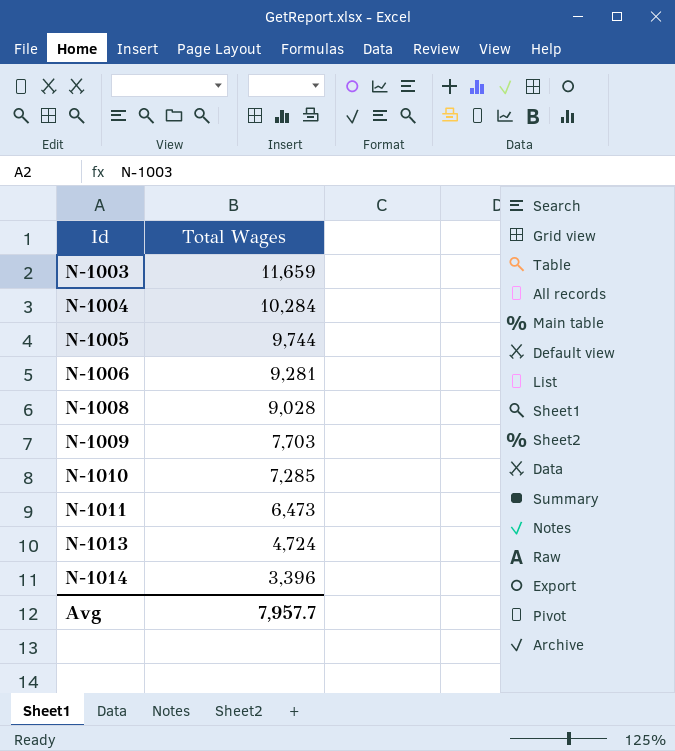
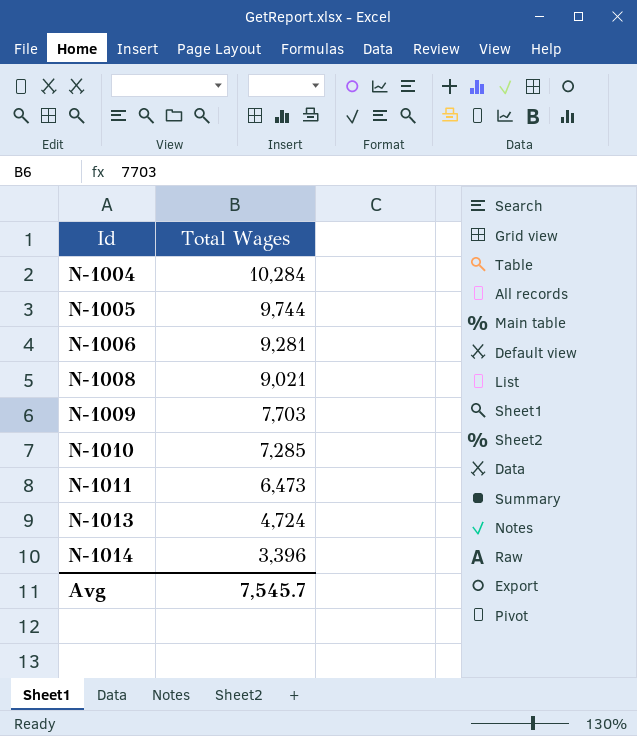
row N-1003: 11,659 -> none
N-1008 | Total Wages: 9,028 -> 9,021
Avg | Total Wages: 7,957.7 -> 7,545.7

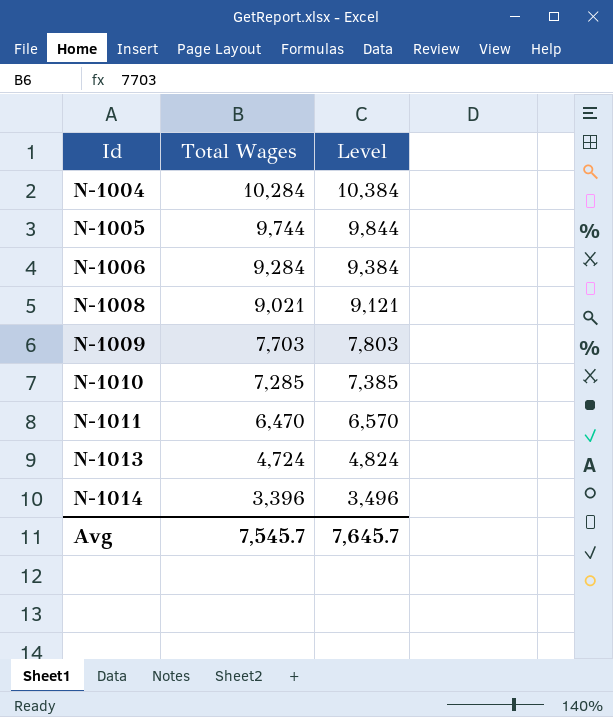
column Level | formula: none -> [Total Wages] + 100
N-1006 | Total Wages: 9,281 -> 9,284
N-1011 | Total Wages: 6,473 -> 6,470

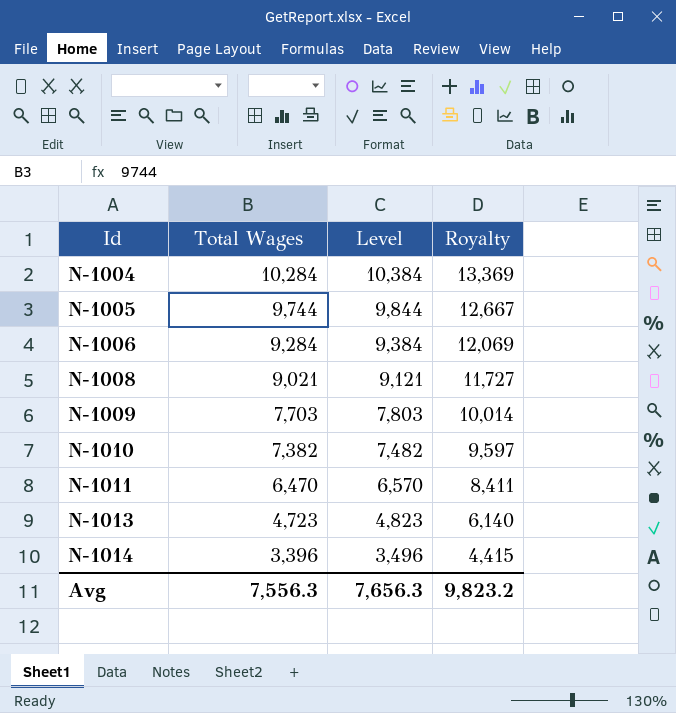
column Royalty | formula: none -> [Total Wages] * 1.3
N-1010 | Total Wages: 7,285 -> 7,382
N-1010 | Level: 7,385 -> 7,482
N-1013 | Total Wages: 4,724 -> 4,723
N-1013 | Level: 4,824 -> 4,823
Avg | Total Wages: 7,545.7 -> 7,556.3
Avg | Level: 7,645.7 -> 7,656.3

